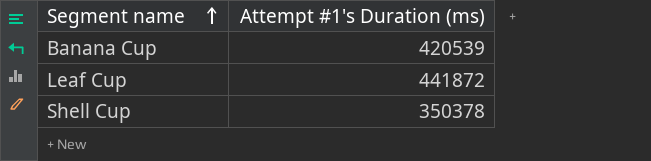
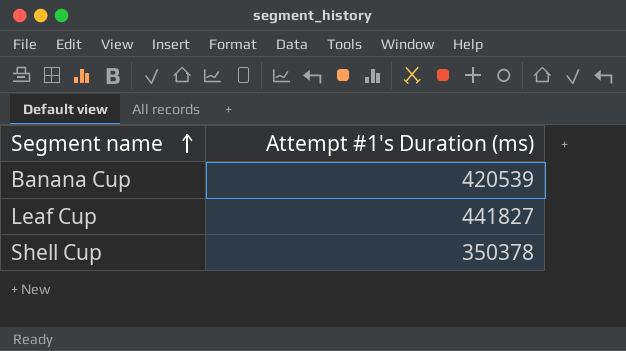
Leaf Cup | Attempt #1's Duration (ms): 441872 -> 441827

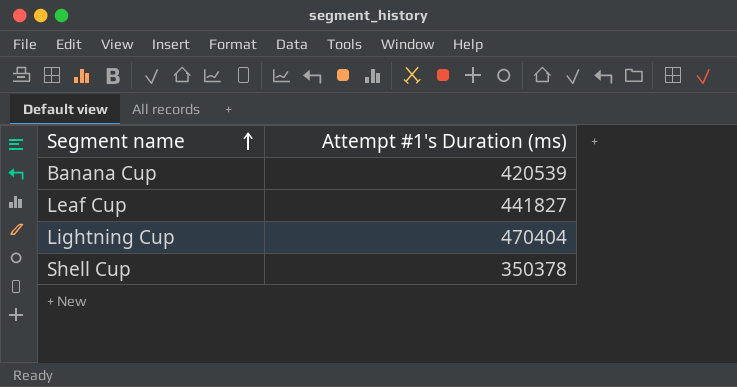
row Lightning Cup: none -> 470404

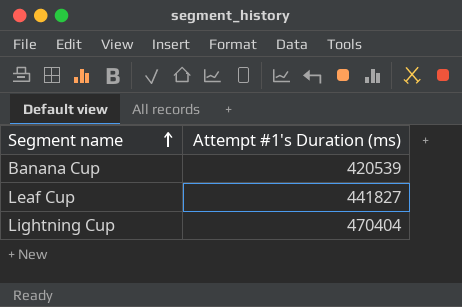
row Shell Cup: 350378 -> none

